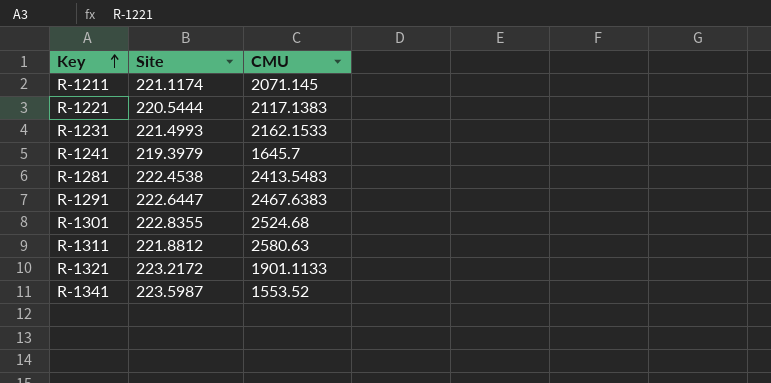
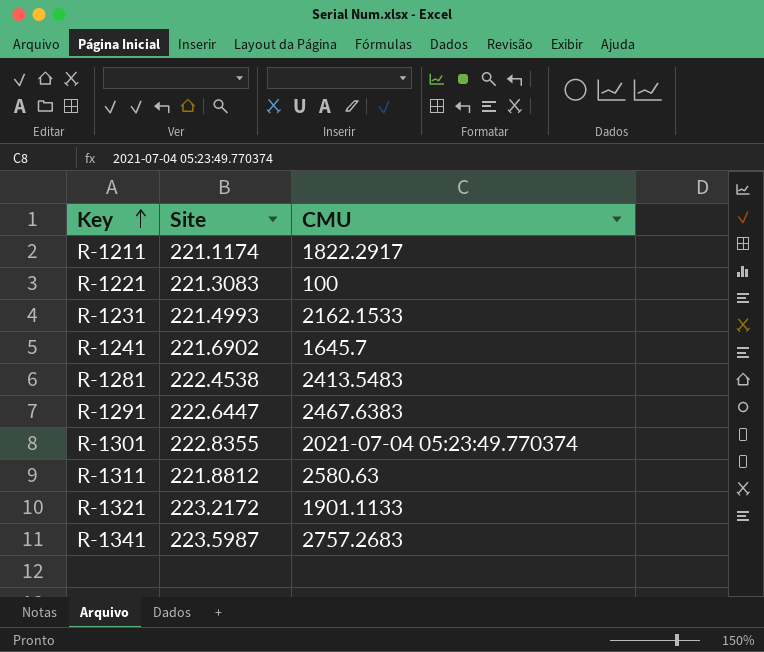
R-1211 | CMU: 2071.145 -> 1822.2917
R-1221 | Site: 220.5444 -> 221.3083
R-1221 | CMU: 2117.1383 -> 100
R-1241 | Site: 219.3979 -> 221.6902
R-1301 | CMU: 2524.68 -> 2021-07-04 05:23:49.770374
R-1341 | CMU: 1553.52 -> 2757.2683

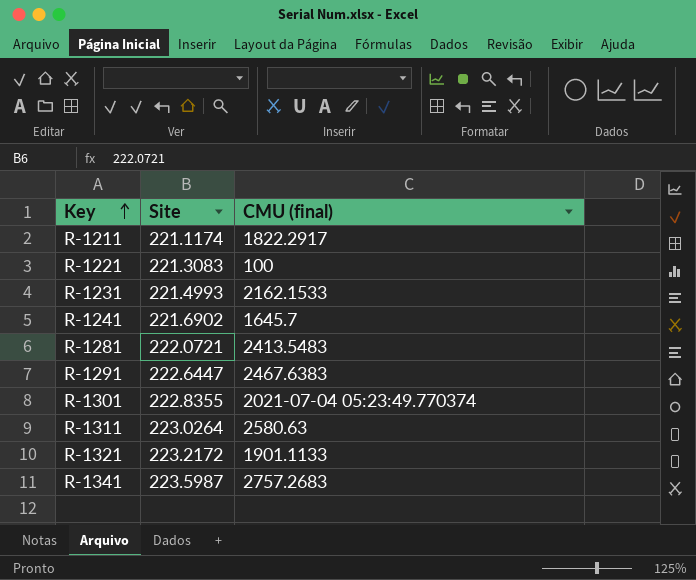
column name: CMU -> CMU (final)
R-1281 | Site: 222.4538 -> 222.0721
R-1311 | Site: 221.8812 -> 223.0264

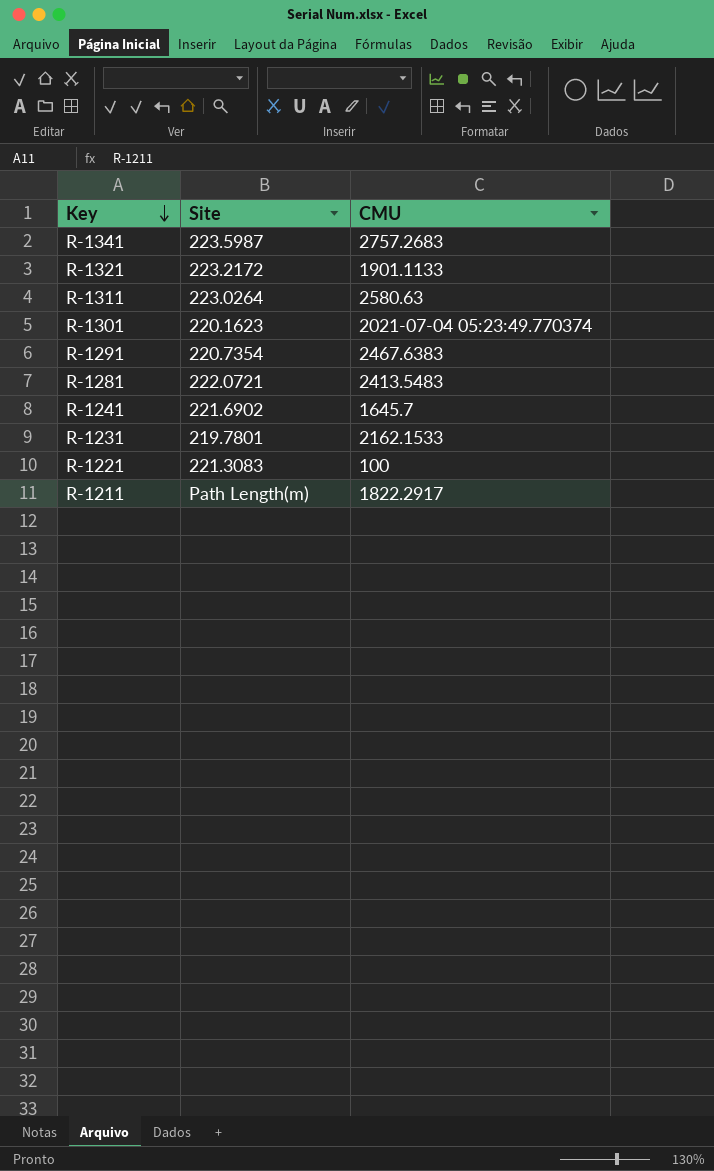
row order: Key ascending -> Key descending
column name: CMU (final) -> CMU
R-1301 | Site: 222.8355 -> 220.1623
R-1291 | Site: 222.6447 -> 220.7354
R-1231 | Site: 221.4993 -> 219.7801
R-1211 | Site: 221.1174 -> Path Length(m)

